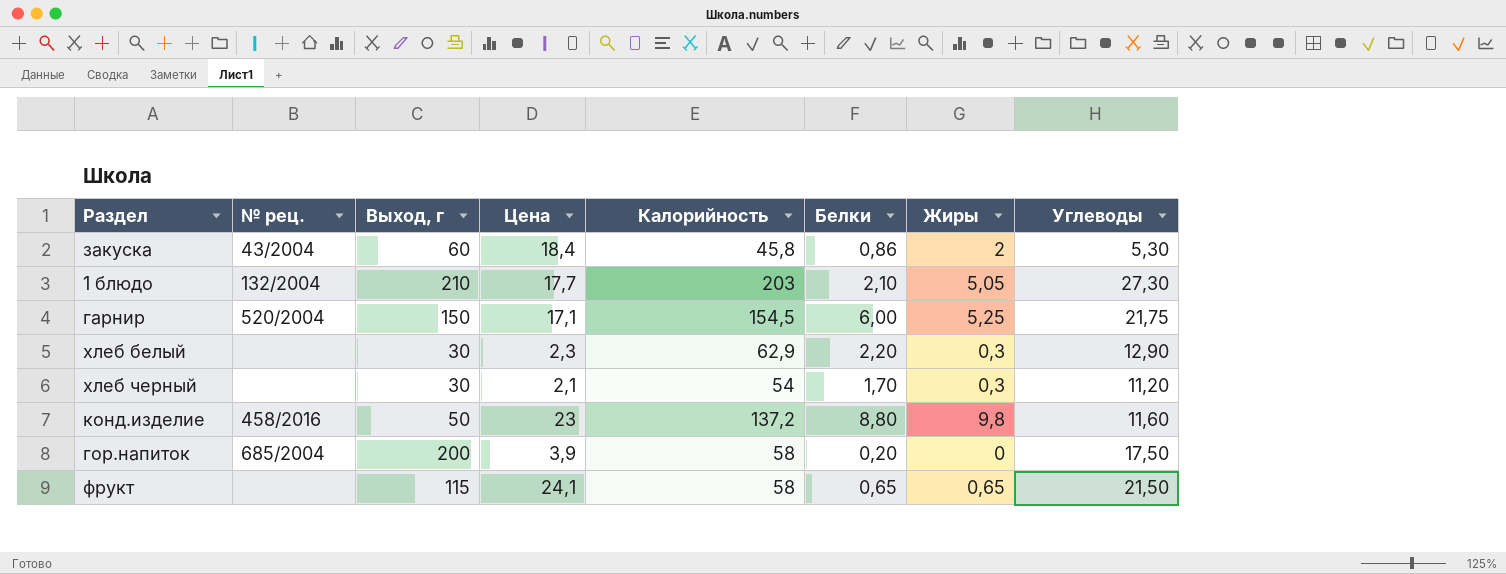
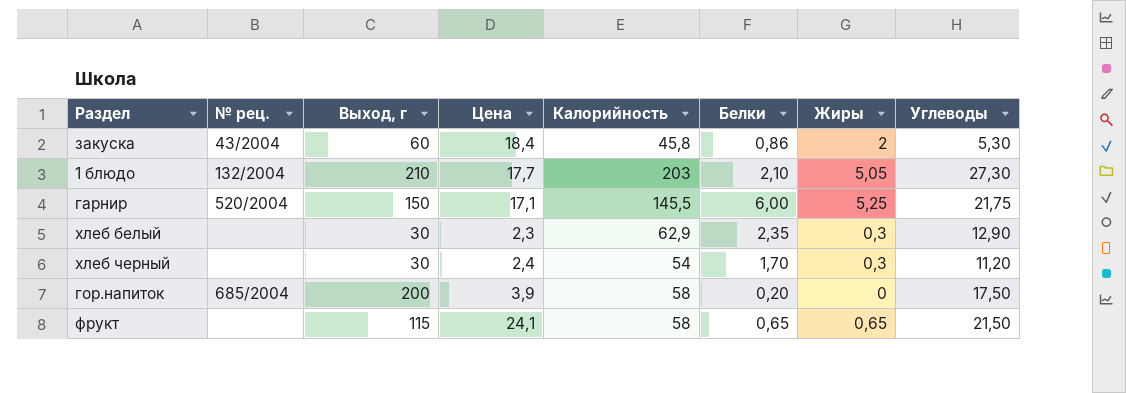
row конд.изделие: 458/2016 | 50 | 23 | 137,2 | 8,80 | 9,8 | 11,60 -> none
гарнир | Калорийность: 154,5 -> 145,5
хлеб белый | Белки: 2,20 -> 2,35
хлеб черный | Цена: 2,1 -> 2,4

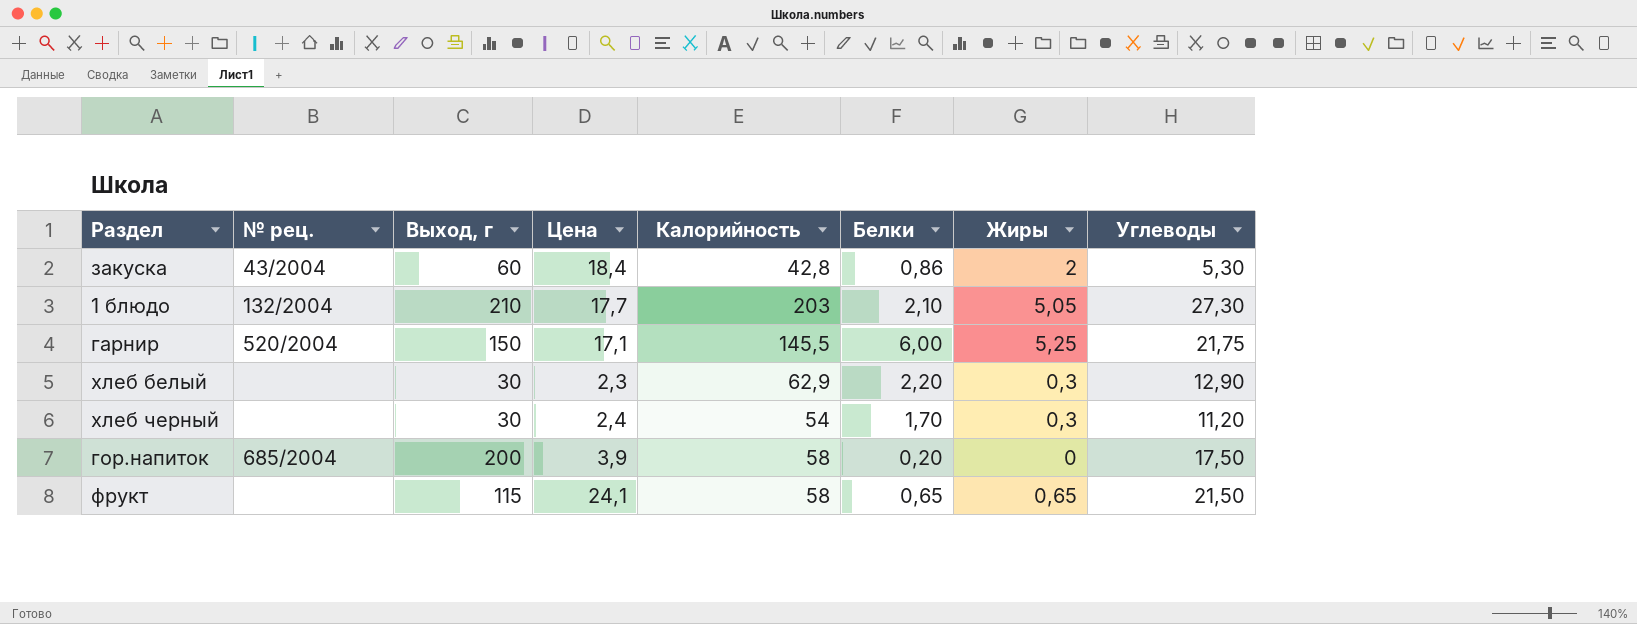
закуска | Калорийность: 45,8 -> 42,8
хлеб белый | Белки: 2,35 -> 2,20

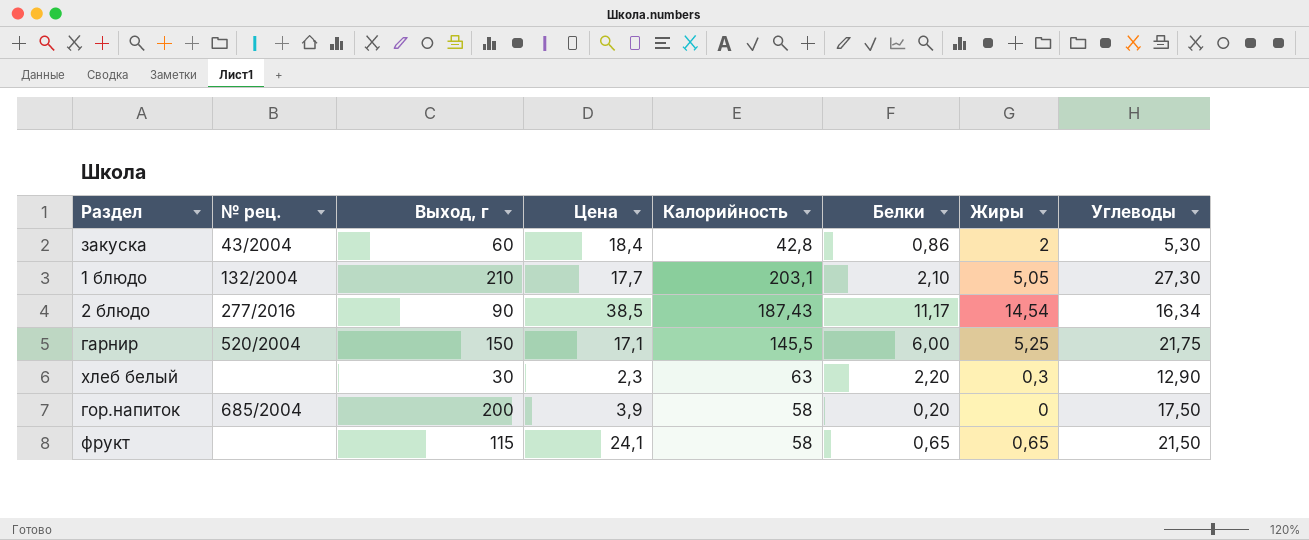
row хлеб черный: none | 30 | 2,4 | 54 | 1,70 | 0,3 | 11,20 -> none
1 блюдо | Калорийность: 203 -> 203,1
row 2 блюдо: none -> 277/2016 | 90 | 38,5 | 187,43 | 11,17 | 14,54 | 16,34
хлеб белый | Калорийность: 62,9 -> 63

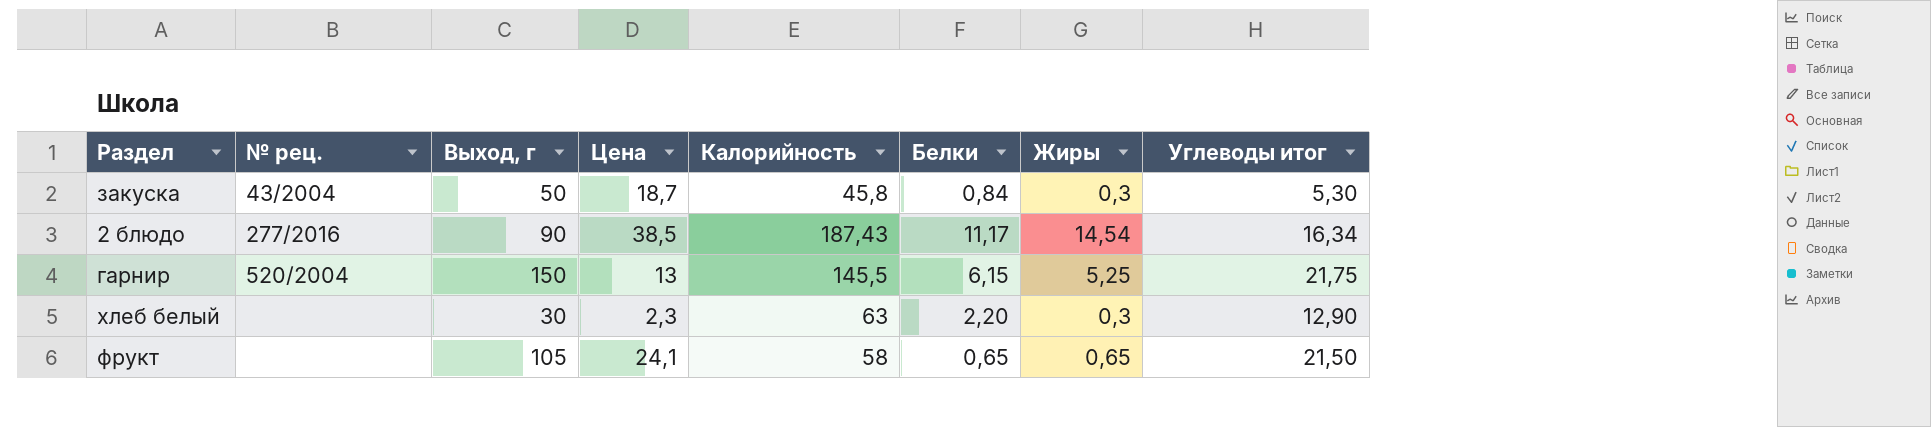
column name: Углеводы -> Углеводы итог
row 1 блюдо: 132/2004 | 210 | 17,7 | 203,1 | 2,10 | 5,05 | 27,30 -> none
row гор.напиток: 685/2004 | 200 | 3,9 | 58 | 0,20 | 0 | 17,50 -> none
закуска | Выход, г: 60 -> 50
закуска | Цена: 18,4 -> 18,7
закуска | Калорийность: 42,8 -> 45,8
закуска | Белки: 0,86 -> 0,84
закуска | Жиры: 2 -> 0,3
гарнир | Цена: 17,1 -> 13
гарнир | Белки: 6,00 -> 6,15
фрукт | Выход, г: 115 -> 105

